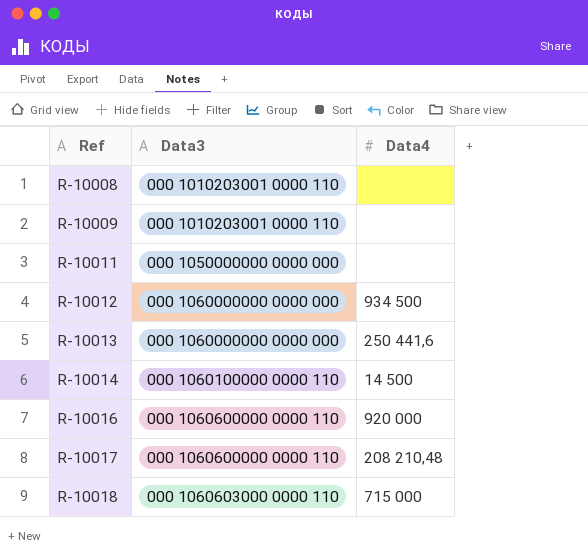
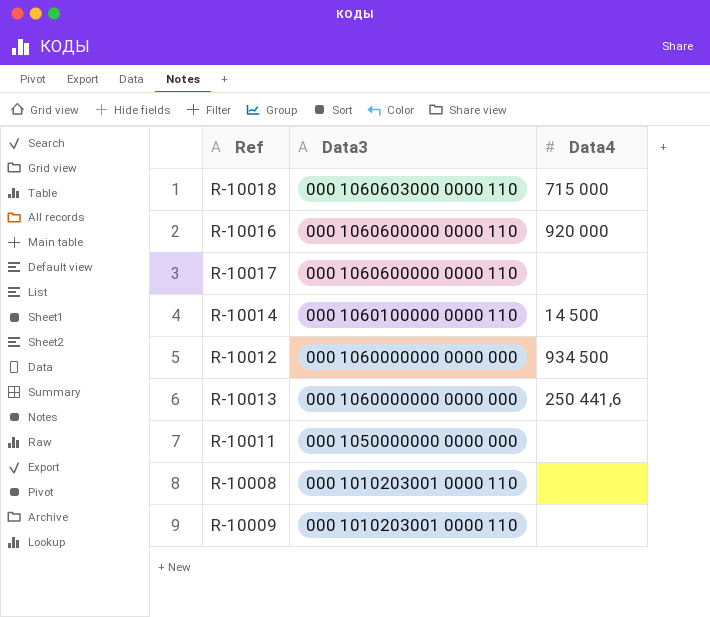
row order: Ref ascending -> Data3 descending
R-10017 | Data4: 208 210,48 -> none

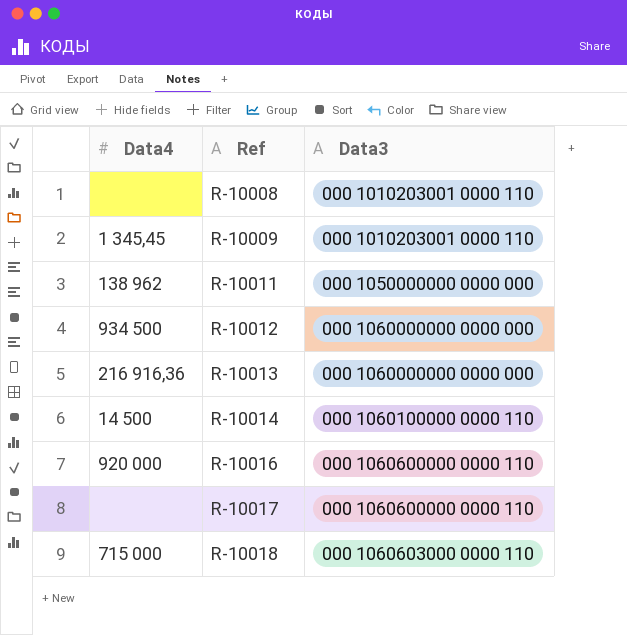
row order: Data3 descending -> Ref ascending
column Data4 | position: 3 -> 1
R-10009 | Data4: none -> 1 345,45
R-10011 | Data4: none -> 138 962
R-10013 | Data4: 250 441,6 -> 216 916,36

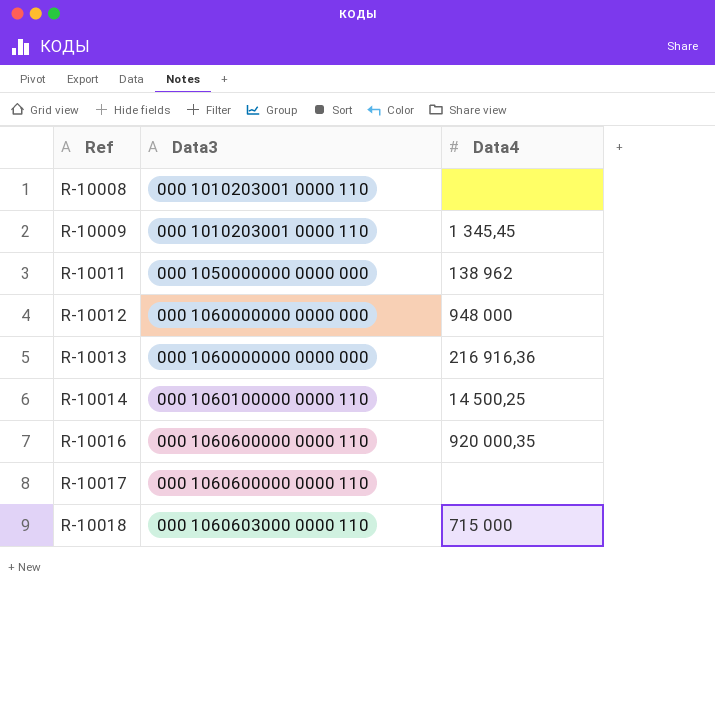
column Data4 | position: 1 -> 3
R-10012 | Data4: 934 500 -> 948 000
R-10014 | Data4: 14 500 -> 14 500,25
R-10016 | Data4: 920 000 -> 920 000,35

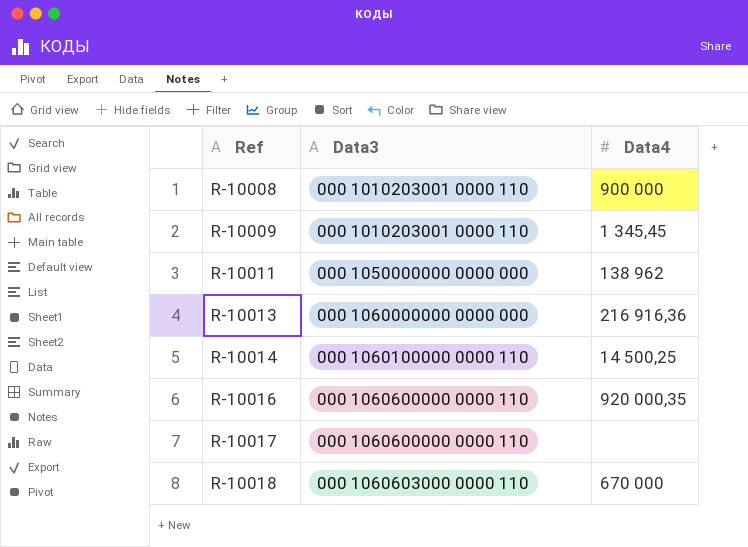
row R-10012: 000 1060000000 0000 000 | 948 000 -> none
R-10008 | Data4: none -> 900 000
R-10018 | Data4: 715 000 -> 670 000

